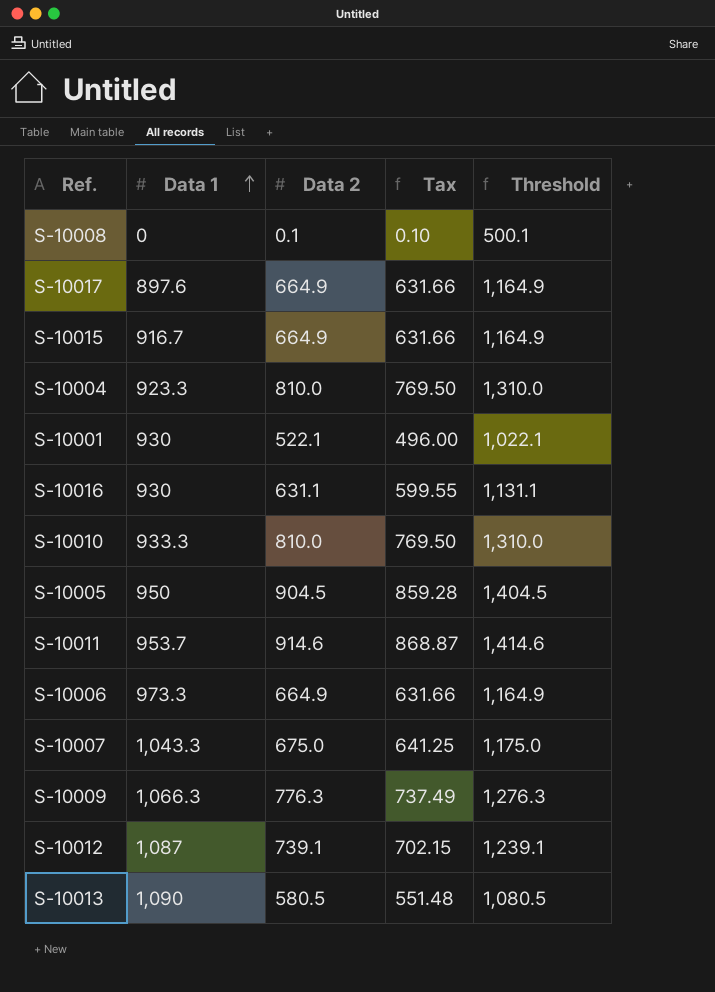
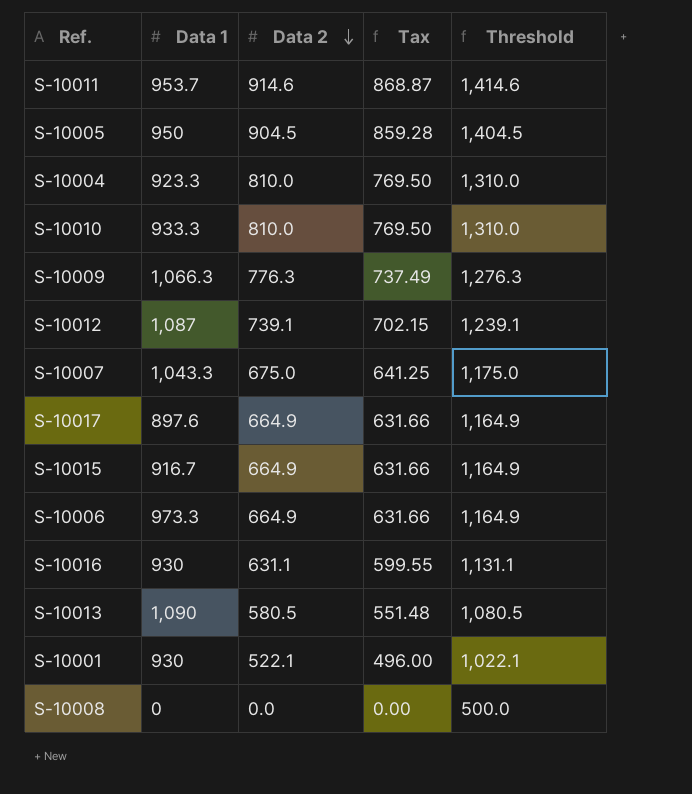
row order: Data 1 ascending -> Data 2 descending
S-10008 | Data 2: 0.1 -> 0.0
S-10008 | Tax: 0.10 -> 0.00
S-10008 | Threshold: 500.1 -> 500.0

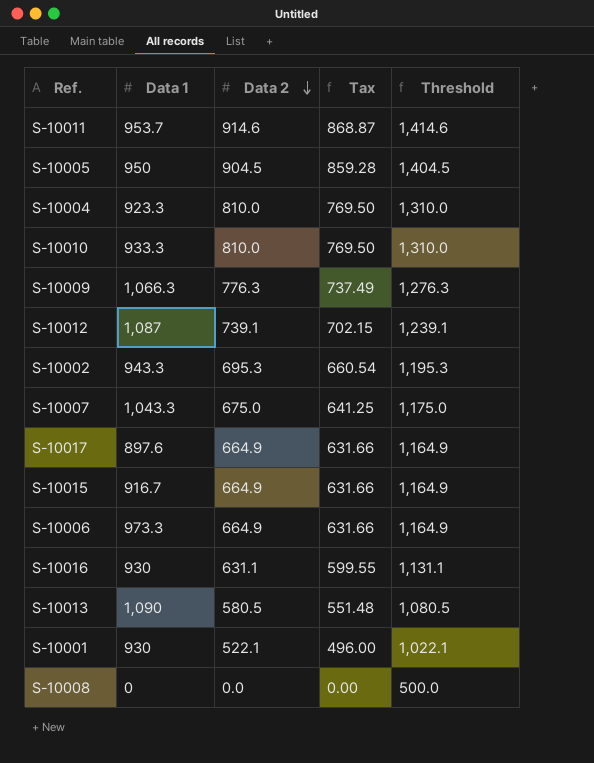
row S-10002: none -> 943.3 | 695.3 | 660.54 | 1,195.3

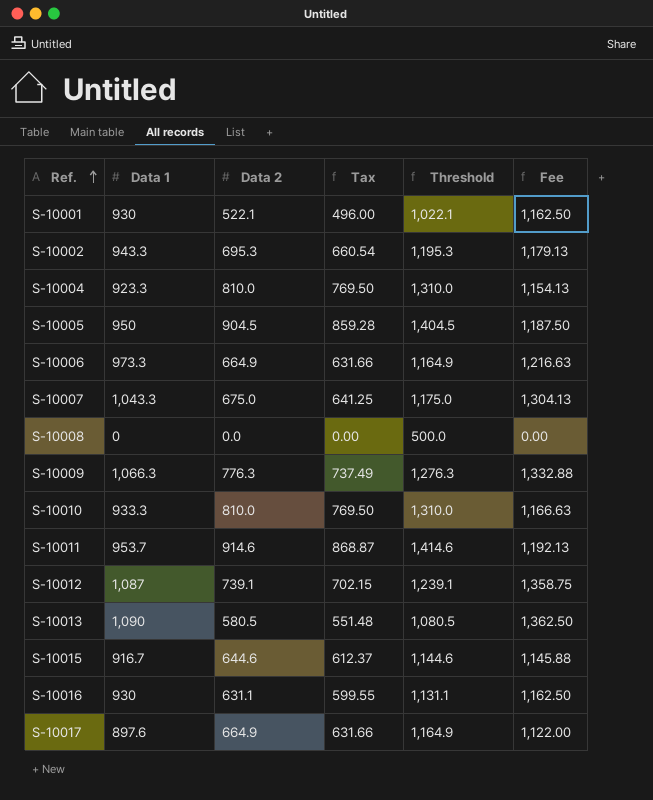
row order: Data 2 descending -> Ref. ascending
column Fee | formula: none -> [Data 1] * 1.25
S-10015 | Data 2: 664.9 -> 644.6
S-10015 | Tax: 631.66 -> 612.37
S-10015 | Threshold: 1,164.9 -> 1,144.6

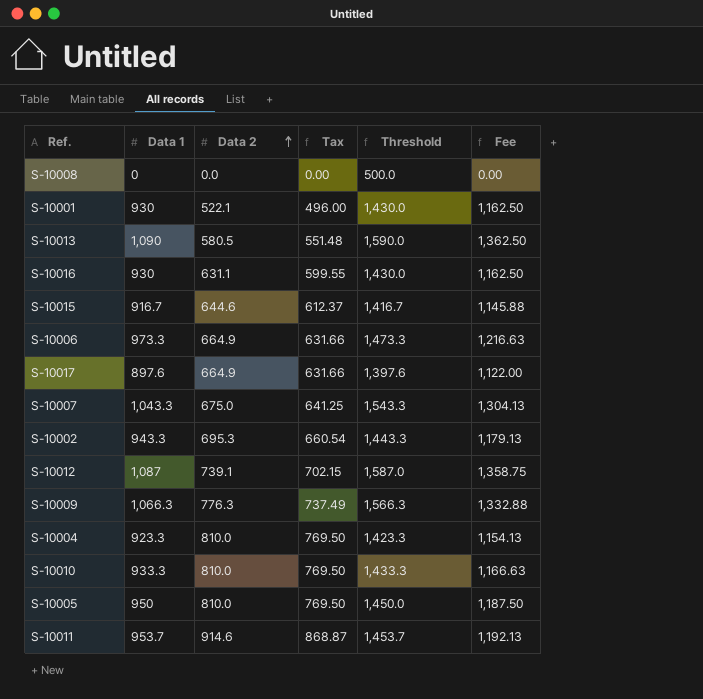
row order: Ref. ascending -> Data 2 ascending
column Threshold | formula: [Data 2] + 500 -> [Data 1] + 500
S-10005 | Data 2: 904.5 -> 810.0
S-10005 | Tax: 859.28 -> 769.50

